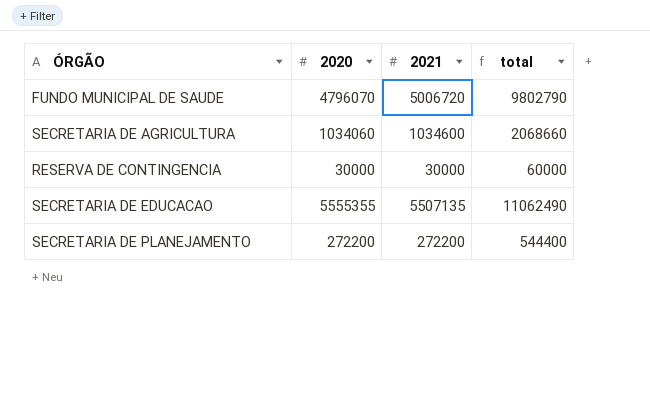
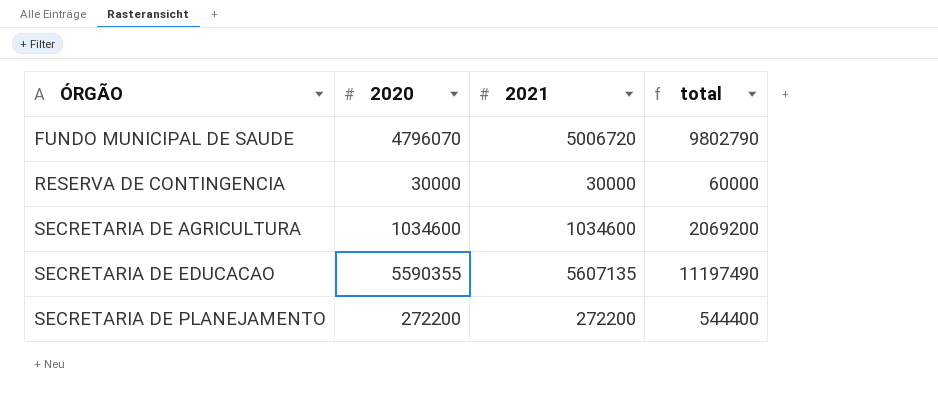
row order: none -> ÓRGÃO ascending
SECRETARIA DE AGRICULTURA | 2020: 1034060 -> 1034600
SECRETARIA DE AGRICULTURA | total: 2068660 -> 2069200
SECRETARIA DE EDUCACAO | 2020: 5555355 -> 5590355
SECRETARIA DE EDUCACAO | 2021: 5507135 -> 5607135
SECRETARIA DE EDUCACAO | total: 11062490 -> 11197490

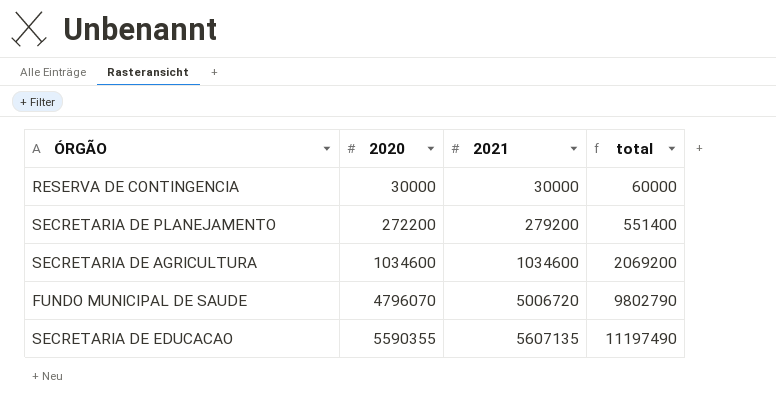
row order: ÓRGÃO ascending -> 2020 ascending
SECRETARIA DE PLANEJAMENTO | 2021: 272200 -> 279200
SECRETARIA DE PLANEJAMENTO | total: 544400 -> 551400

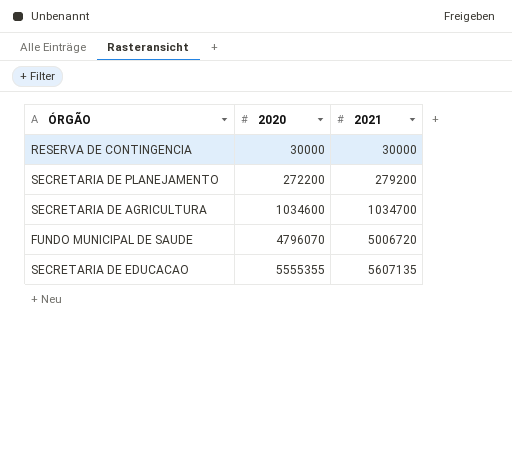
column total | formula: [2020] + [2021] -> none
SECRETARIA DE AGRICULTURA | 2021: 1034600 -> 1034700
SECRETARIA DE EDUCACAO | 2020: 5590355 -> 5555355

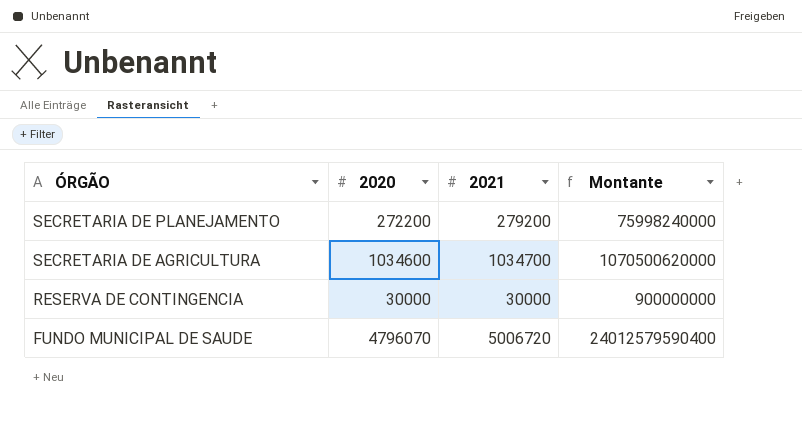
row order: 2020 ascending -> ÓRGÃO descending
column Montante | formula: none -> [2020] * [2021]
row SECRETARIA DE EDUCACAO: 5555355 | 5607135 -> none

